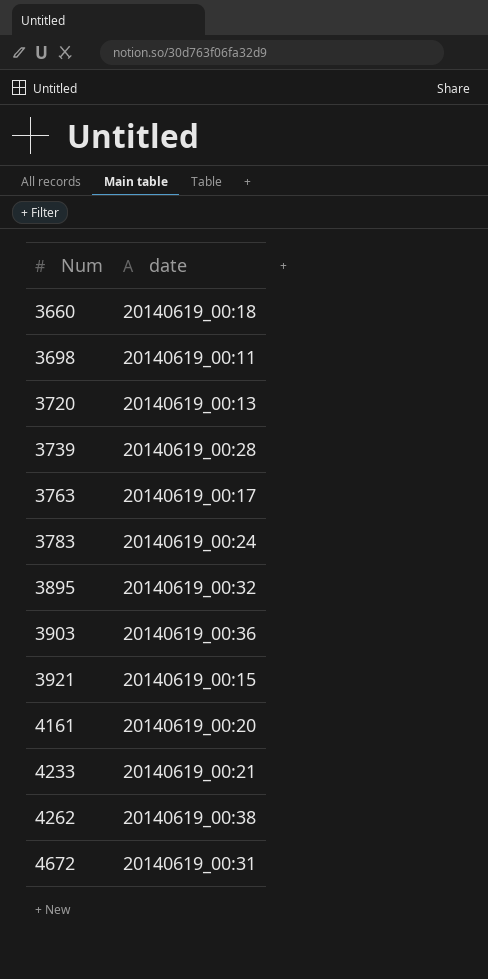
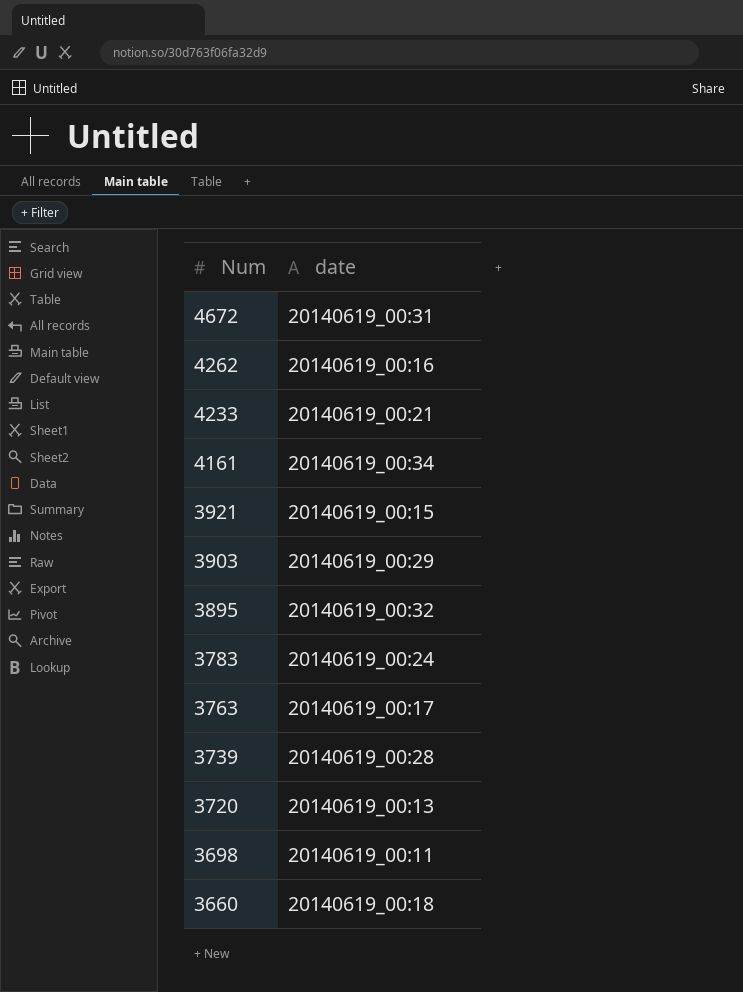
row order: Num ascending -> Num descending
4262 | date: 20140619_00:38 -> 20140619_00:16
4161 | date: 20140619_00:20 -> 20140619_00:34
3903 | date: 20140619_00:36 -> 20140619_00:29

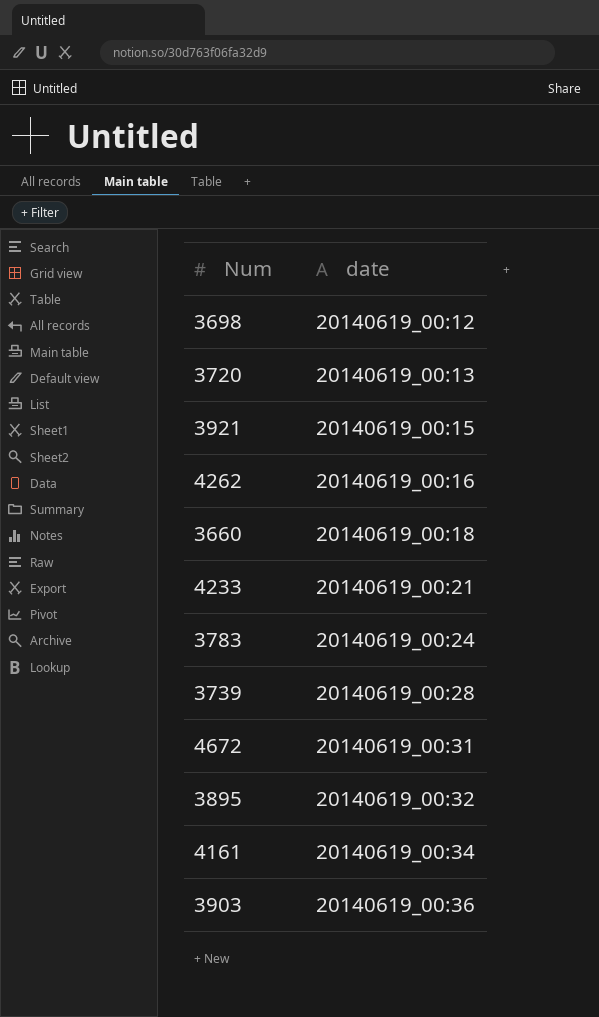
row order: Num descending -> date ascending
row 3763: 20140619_00:17 -> none
3698 | date: 20140619_00:11 -> 20140619_00:12
3903 | date: 20140619_00:29 -> 20140619_00:36

